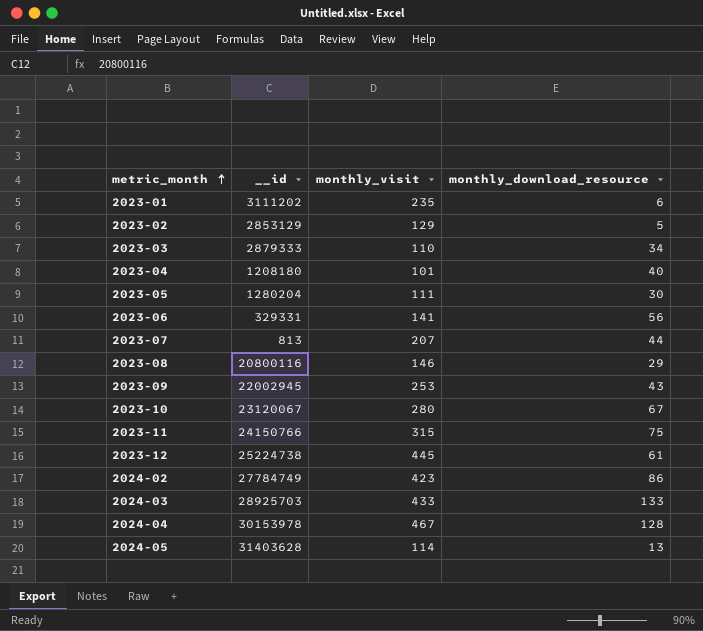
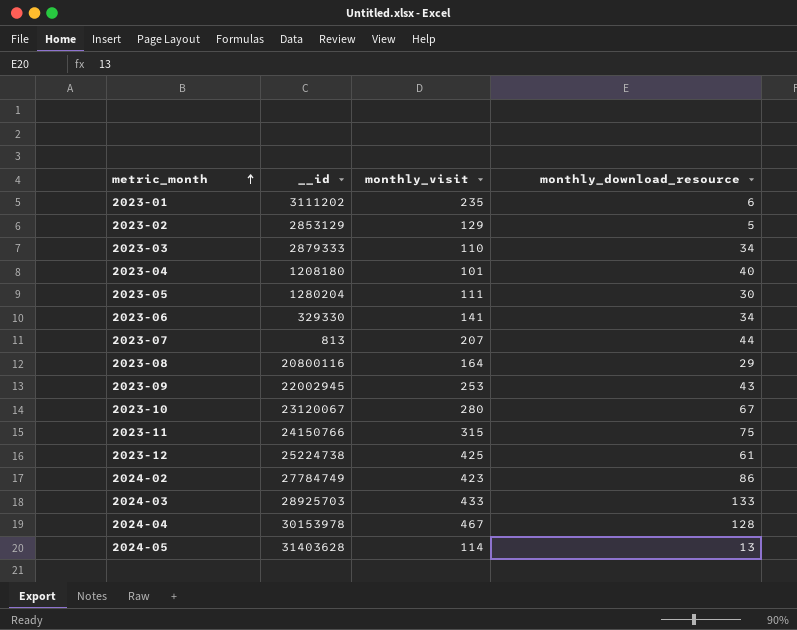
2023-06 | __id: 329331 -> 329330
2023-06 | monthly_download_resource: 56 -> 34
2023-08 | monthly_visit: 146 -> 164
2023-12 | monthly_visit: 445 -> 425

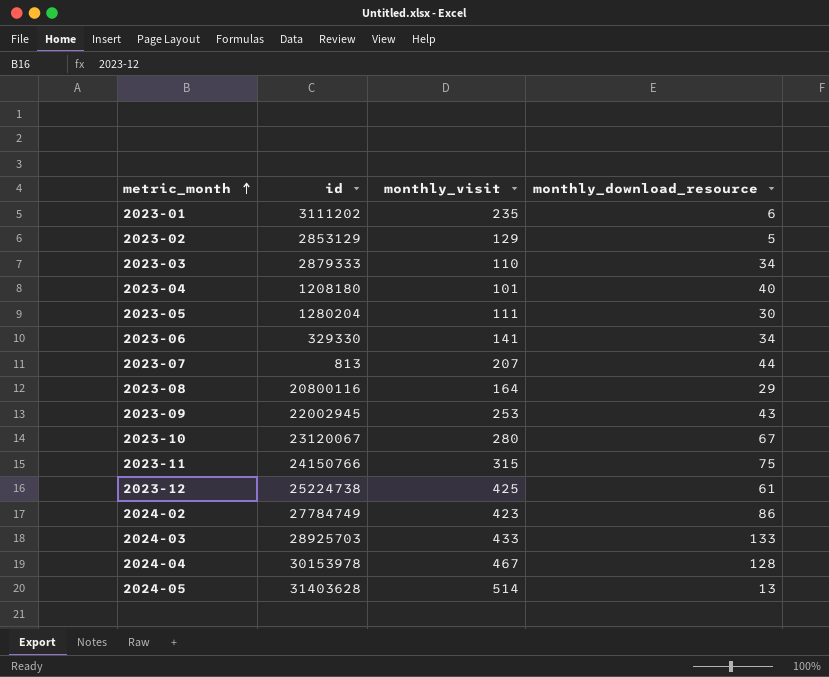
column name: __id -> id
2024-05 | monthly_visit: 114 -> 514

